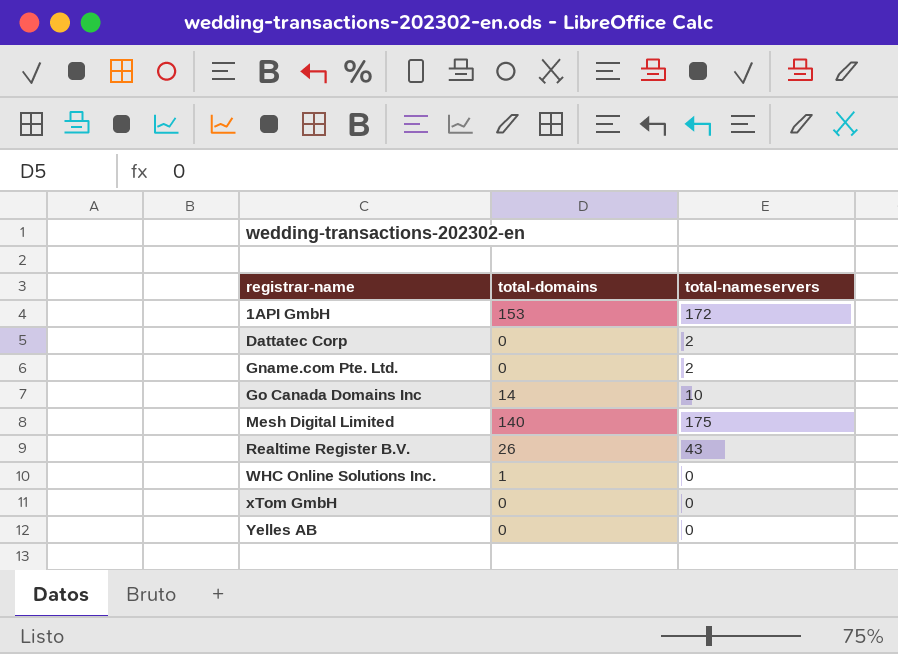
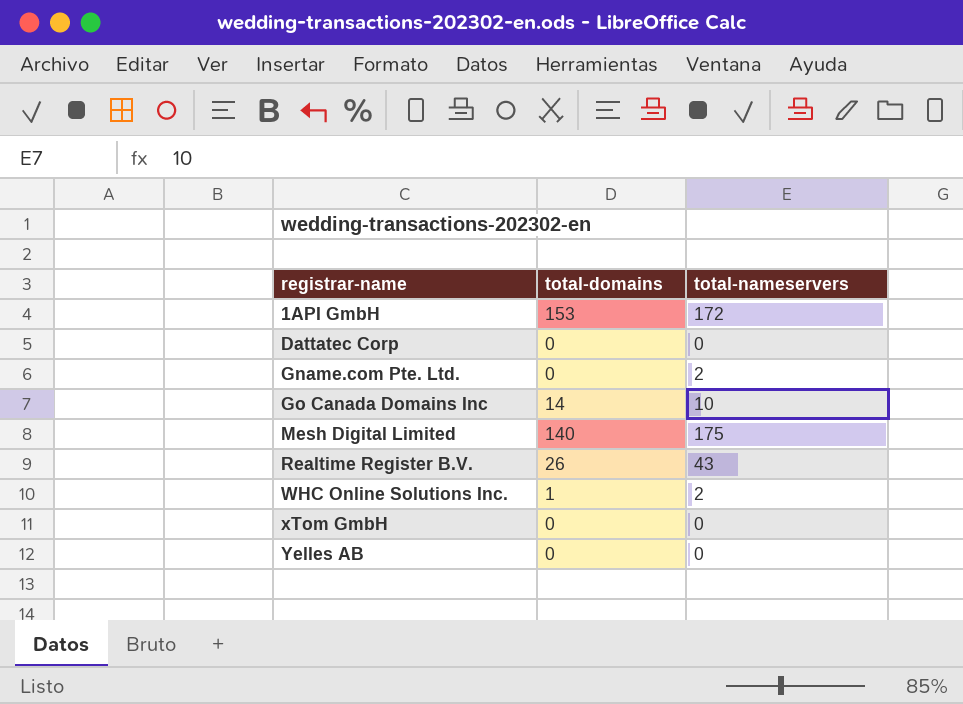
Dattatec Corp | total-nameservers: 2 -> 0
WHC Online Solutions Inc. | total-nameservers: 0 -> 2

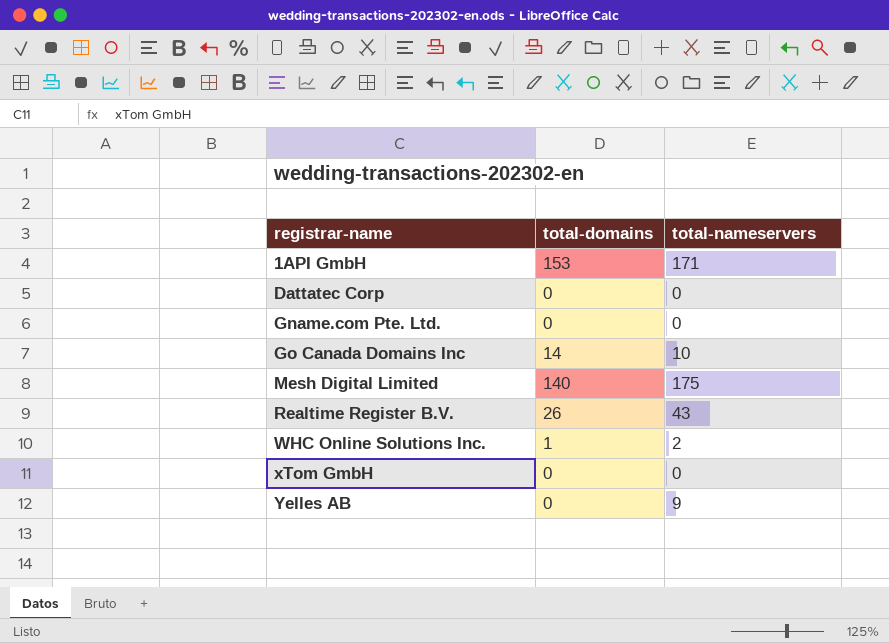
1API GmbH | total-nameservers: 172 -> 171
Gname.com Pte. Ltd. | total-nameservers: 2 -> 0
Yelles AB | total-nameservers: 0 -> 9

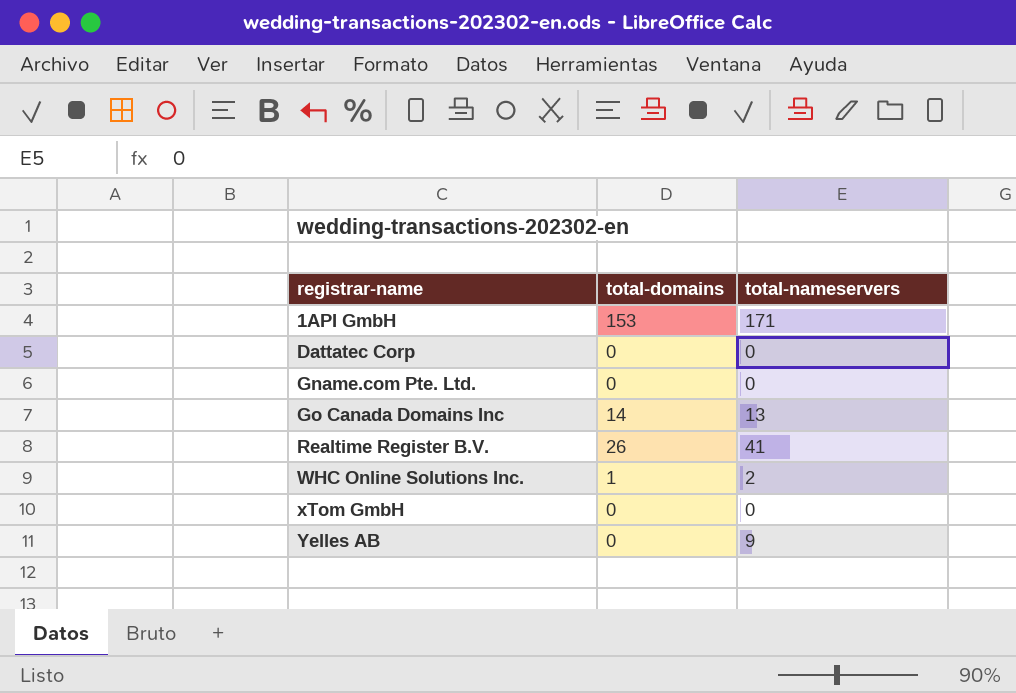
row Mesh Digital Limited: 140 | 175 -> none
Go Canada Domains Inc | total-nameservers: 10 -> 13
Realtime Register B.V. | total-nameservers: 43 -> 41

